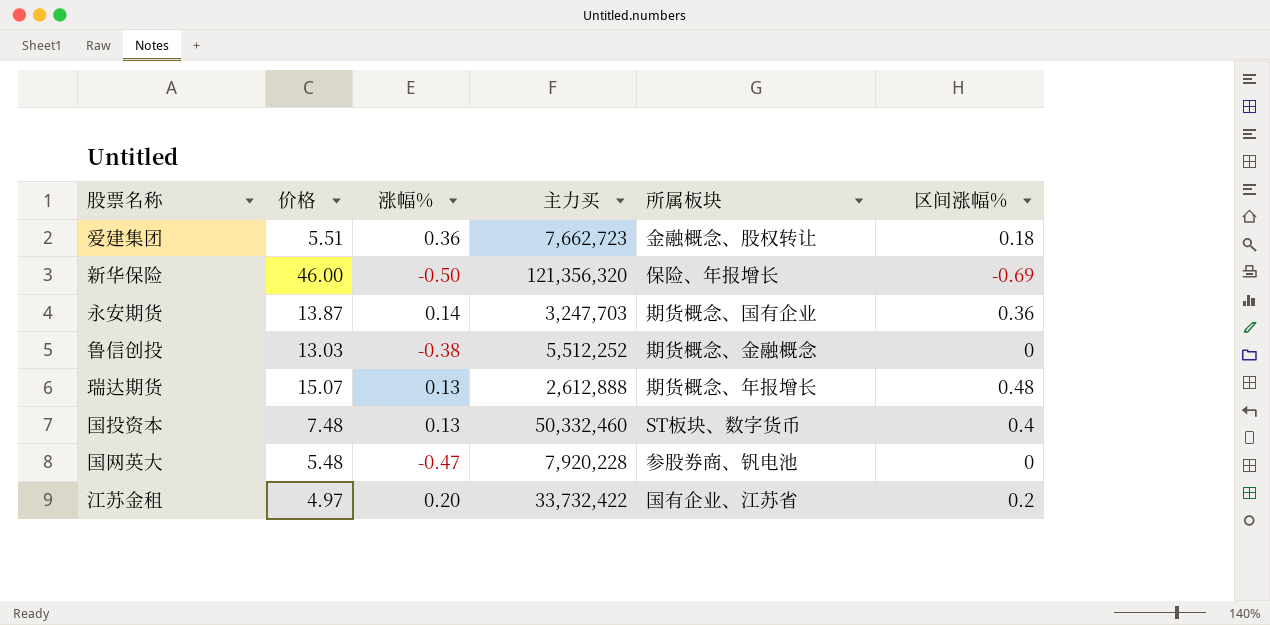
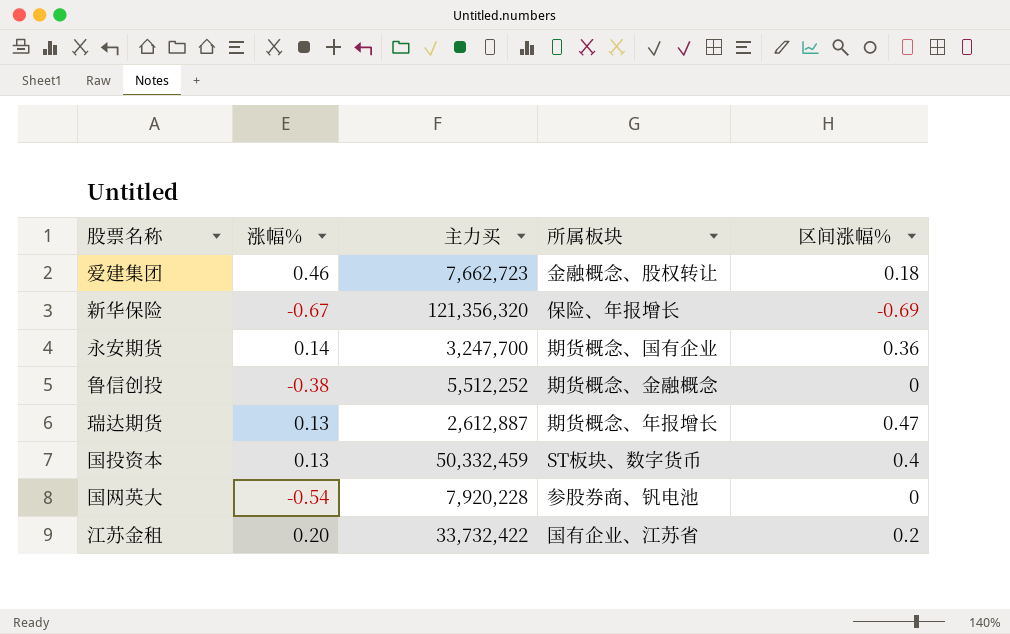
column 价格 | position: 2 -> none
爱建集团 | 涨幅%: 0.36 -> 0.46
新华保险 | 涨幅%: -0.50 -> -0.67
永安期货 | 主力买: 3,247,703 -> 3,247,700
瑞达期货 | 主力买: 2,612,888 -> 2,612,887
瑞达期货 | 区间涨幅%: 0.48 -> 0.47
国投资本 | 主力买: 50,332,460 -> 50,332,459
国网英大 | 涨幅%: -0.47 -> -0.54

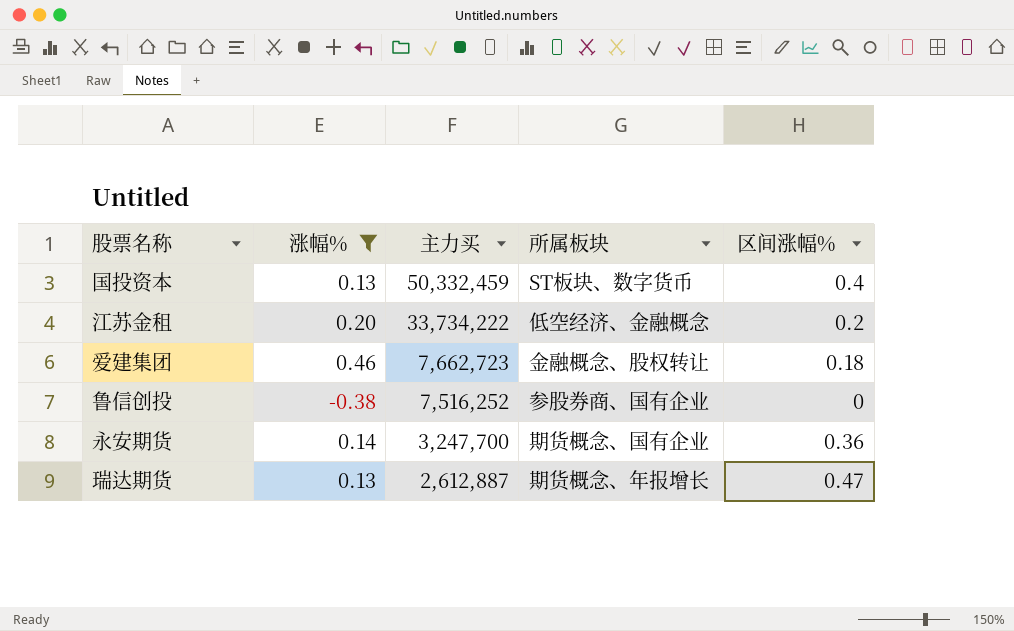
filter: none -> 涨幅% >= -0.38
row order: none -> 主力买 descending
江苏金租 | 主力买: 33,732,422 -> 33,734,222
江苏金租 | 所属板块: 国有企业、江苏省 -> 低空经济、金融概念
鲁信创投 | 主力买: 5,512,252 -> 7,516,252
鲁信创投 | 所属板块: 期货概念、金融概念 -> 参股券商、国有企业

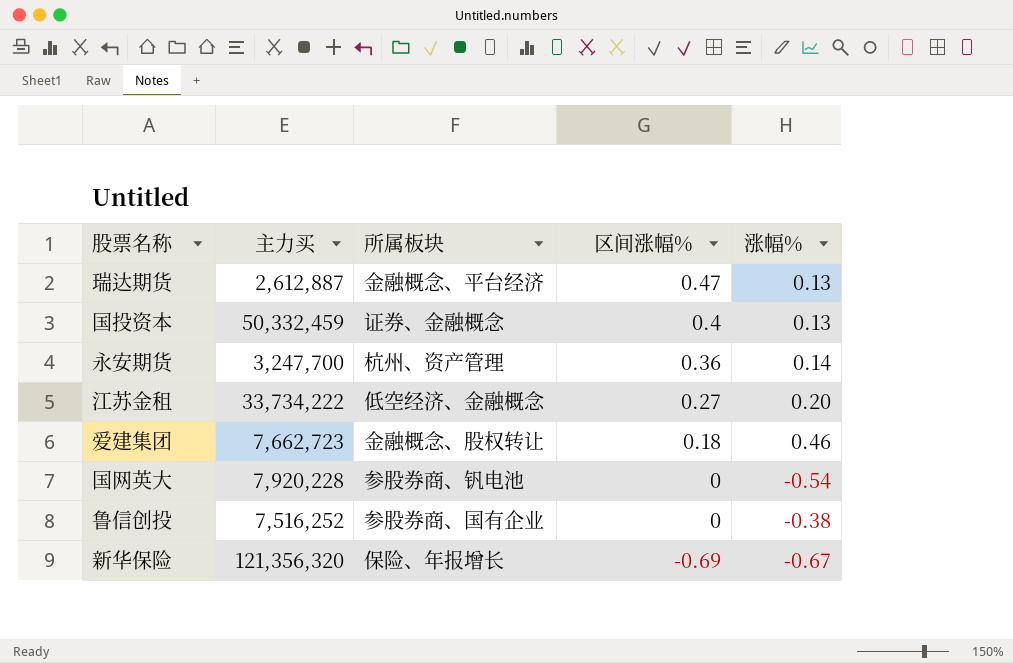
filter: 涨幅% >= -0.38 -> none
row order: 主力买 descending -> 区间涨幅% descending
column 涨幅% | position: 2 -> 5
瑞达期货 | 所属板块: 期货概念、年报增长 -> 金融概念、平台经济
国投资本 | 所属板块: ST板块、数字货币 -> 证券、金融概念
永安期货 | 所属板块: 期货概念、国有企业 -> 杭州、资产管理
江苏金租 | 区间涨幅%: 0.2 -> 0.27

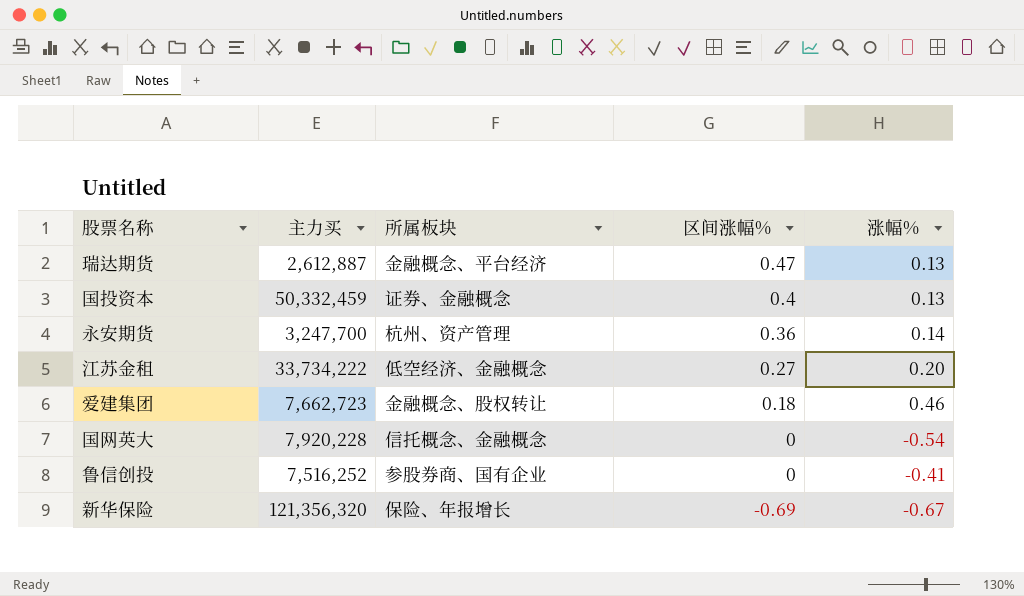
国网英大 | 所属板块: 参股券商、钒电池 -> 信托概念、金融概念
鲁信创投 | 涨幅%: -0.38 -> -0.41

